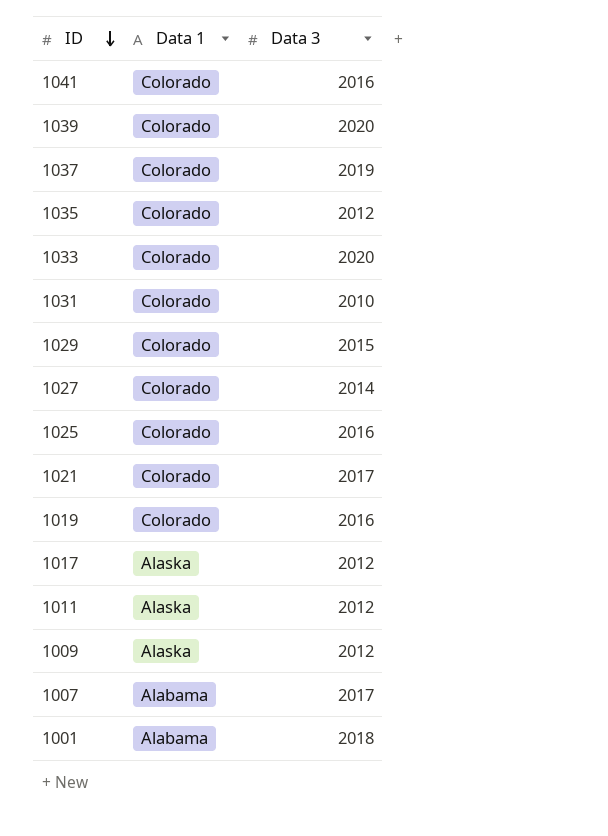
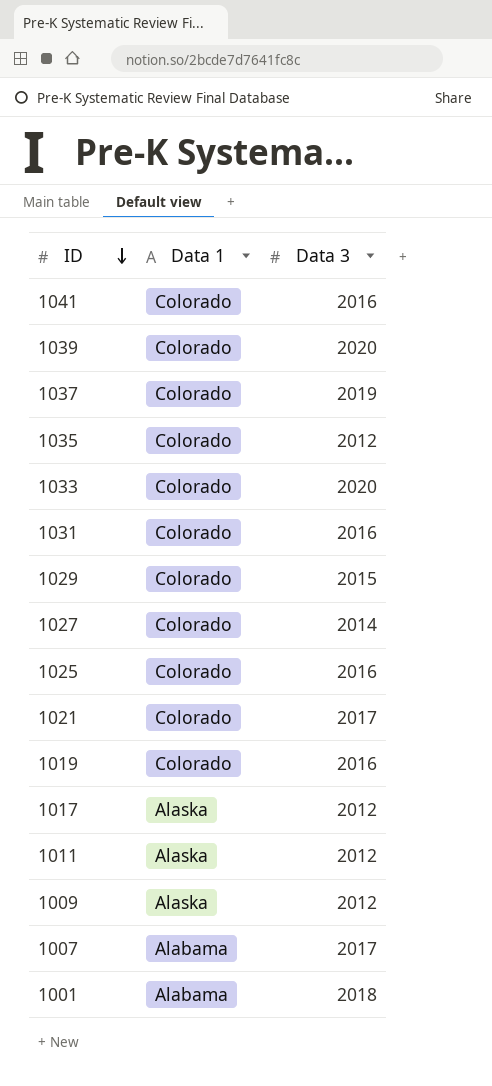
1031 | Data 3: 2010 -> 2016

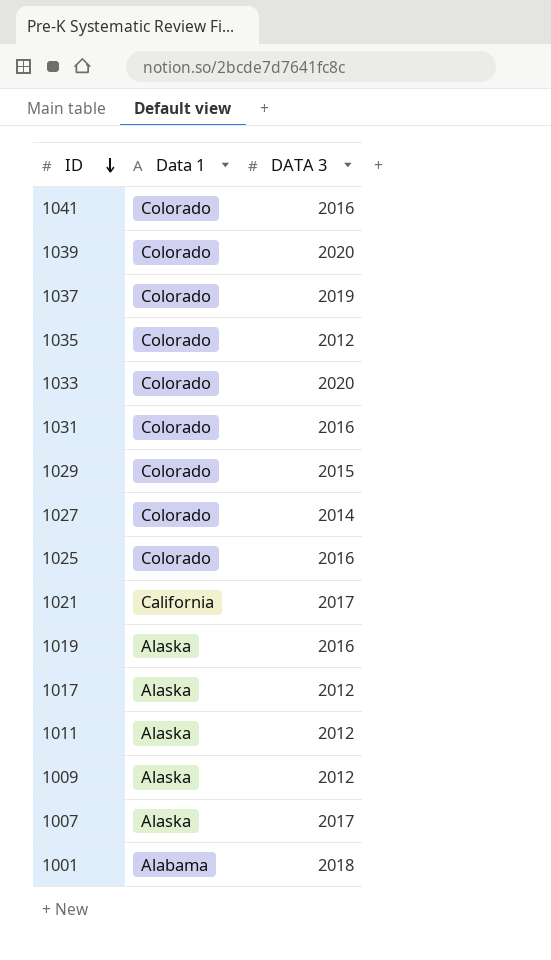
column name: Data 3 -> DATA 3
1021 | Data 1: Colorado -> California
1019 | Data 1: Colorado -> Alaska
1007 | Data 1: Alabama -> Alaska

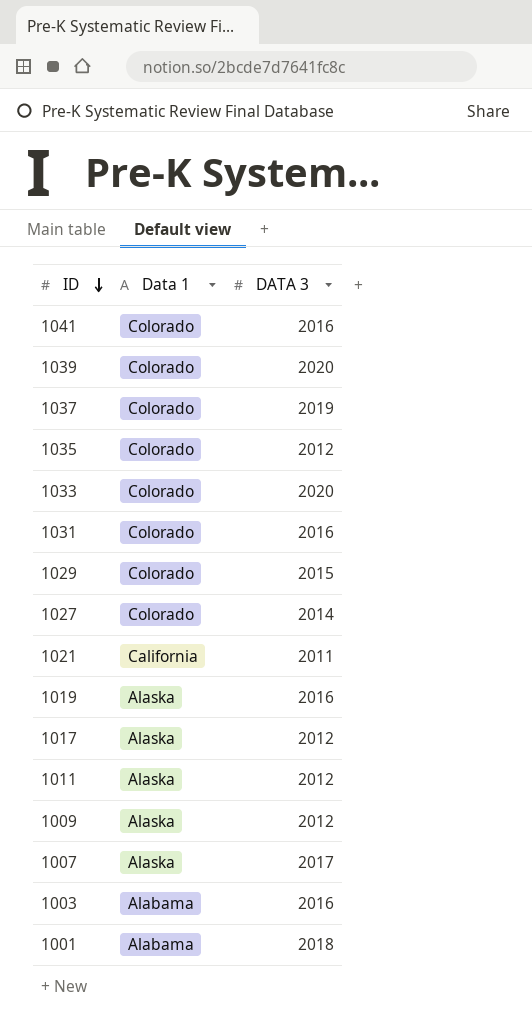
row 1025: Colorado | 2016 -> none
1021 | DATA 3: 2017 -> 2011
row 1003: none -> Alabama | 2016

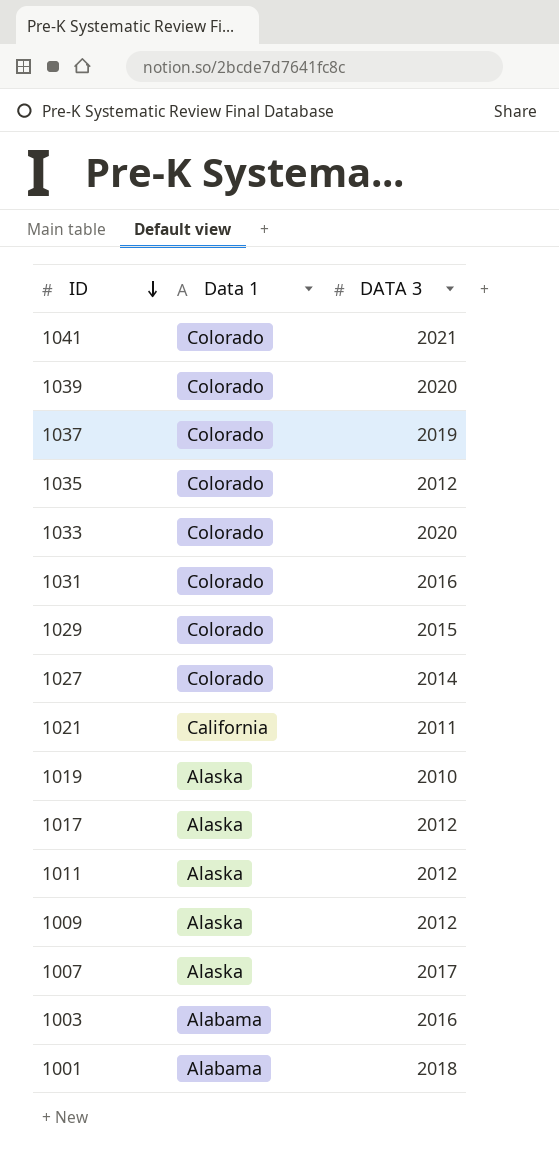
1041 | DATA 3: 2016 -> 2021
1019 | DATA 3: 2016 -> 2010

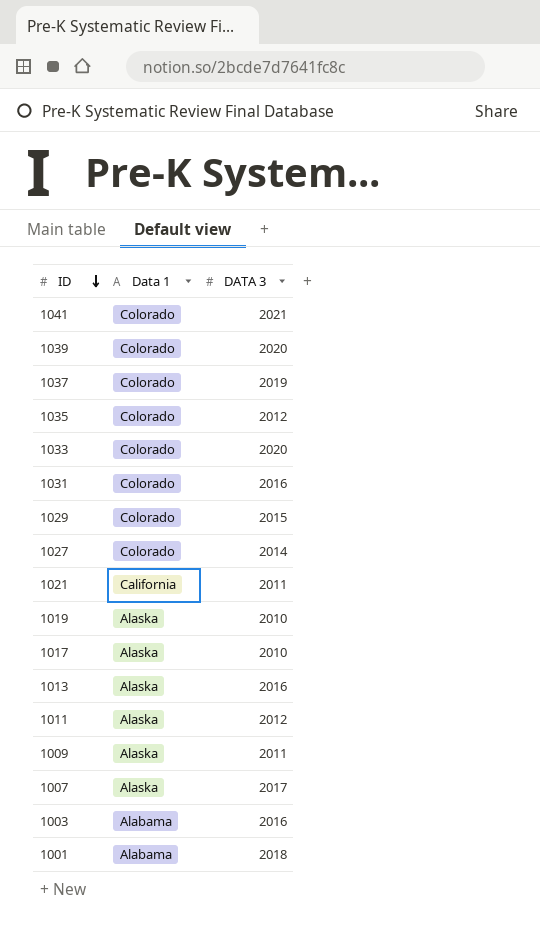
1017 | DATA 3: 2012 -> 2010
row 1013: none -> Alaska | 2016
1009 | DATA 3: 2012 -> 2011

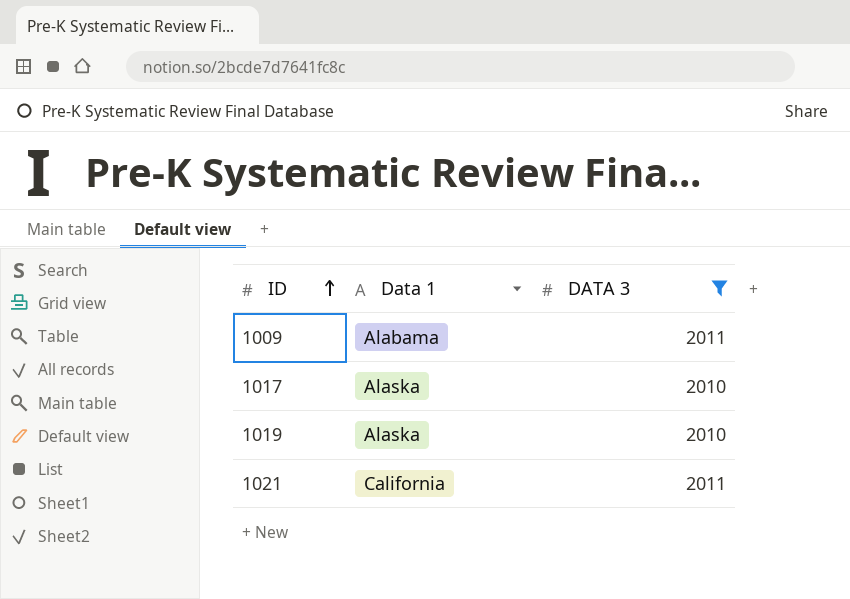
filter: none -> DATA 3 <= 2011
row order: ID descending -> ID ascending
1009 | Data 1: Alaska -> Alabama

